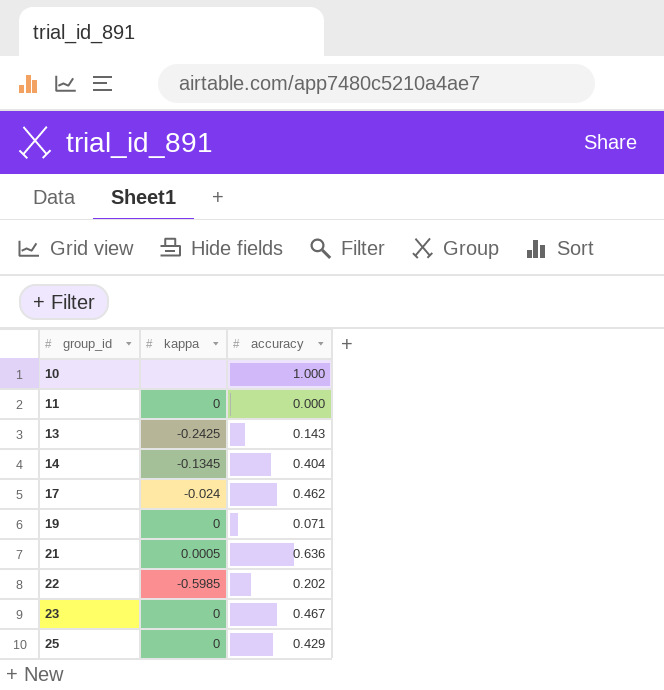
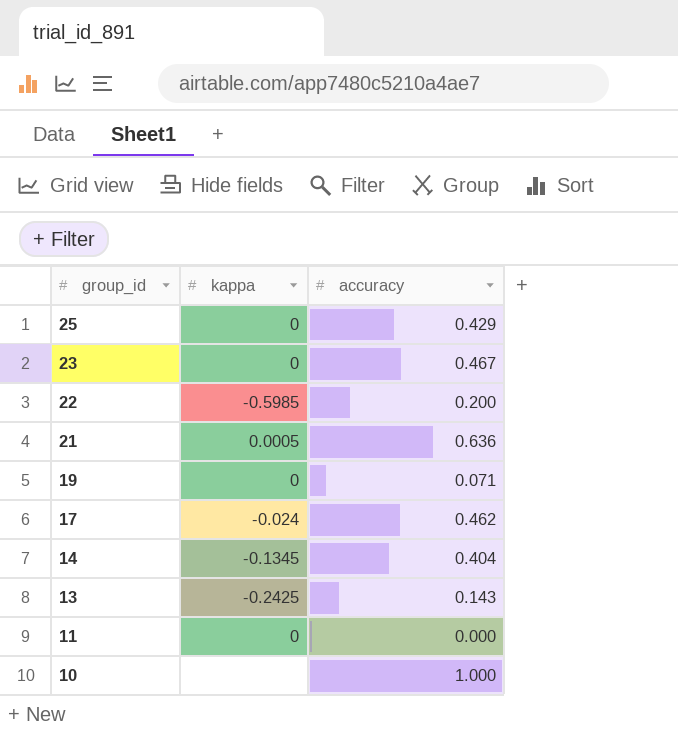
row order: group_id ascending -> group_id descending
22 | accuracy: 0.202 -> 0.200

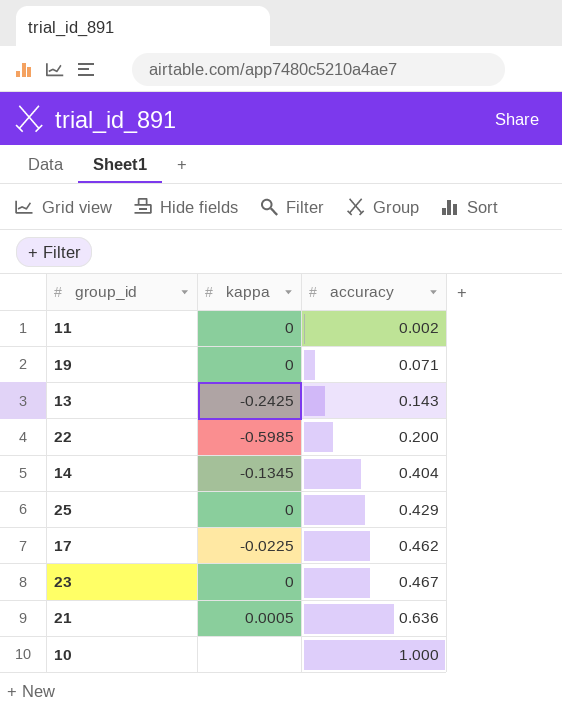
row order: group_id descending -> accuracy ascending
11 | accuracy: 0.000 -> 0.002
17 | kappa: -0.024 -> -0.0225

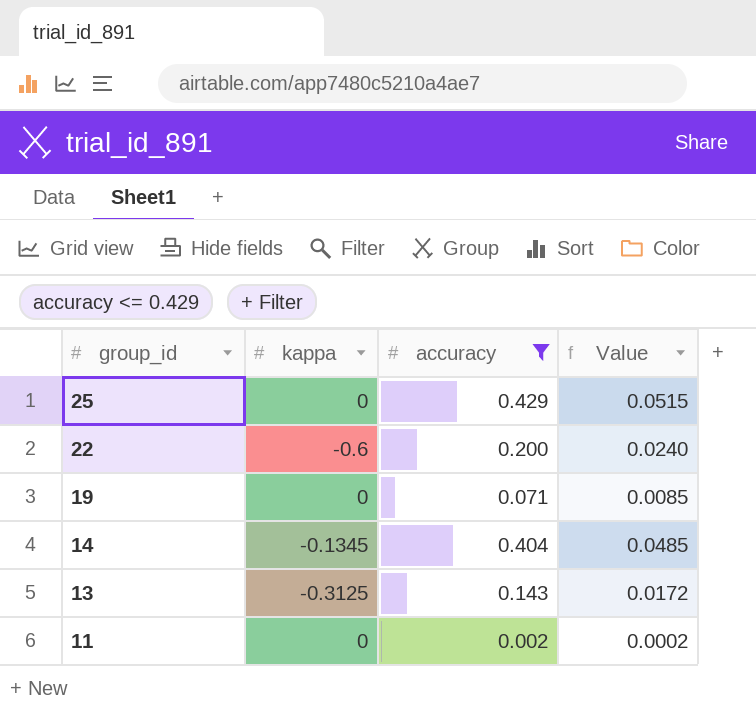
filter: none -> accuracy <= 0.429
row order: accuracy ascending -> group_id descending
column Value | formula: none -> [accuracy] * 0.12
22 | kappa: -0.5985 -> -0.6
13 | kappa: -0.2425 -> -0.3125

